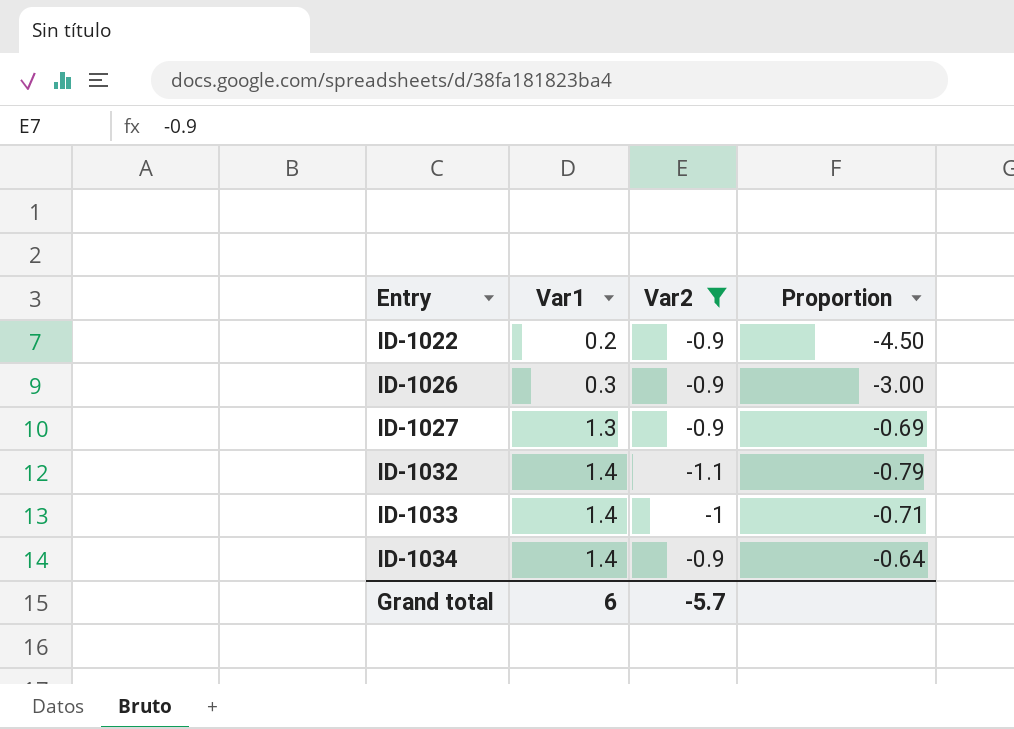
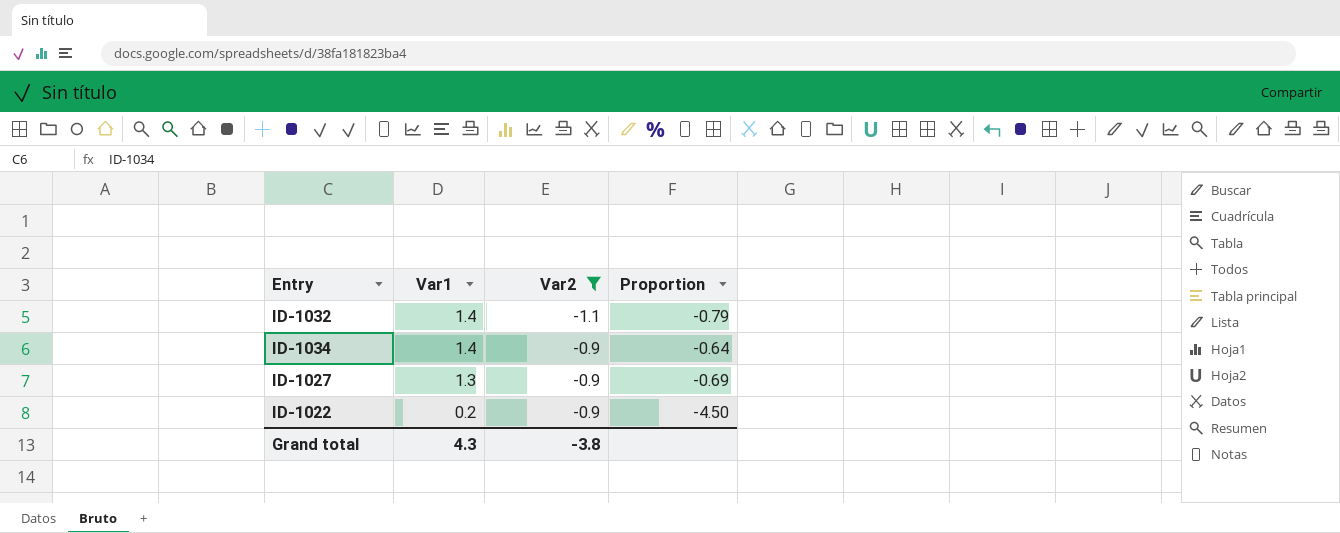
row order: Entry ascending -> Var1 descending
row ID-1026: 0.3 | -0.9 | -3.00 -> none
row ID-1033: 1.4 | -1 | -0.71 -> none
Grand total | Var1: 6 -> 4.3
Grand total | Var2: -5.7 -> -3.8

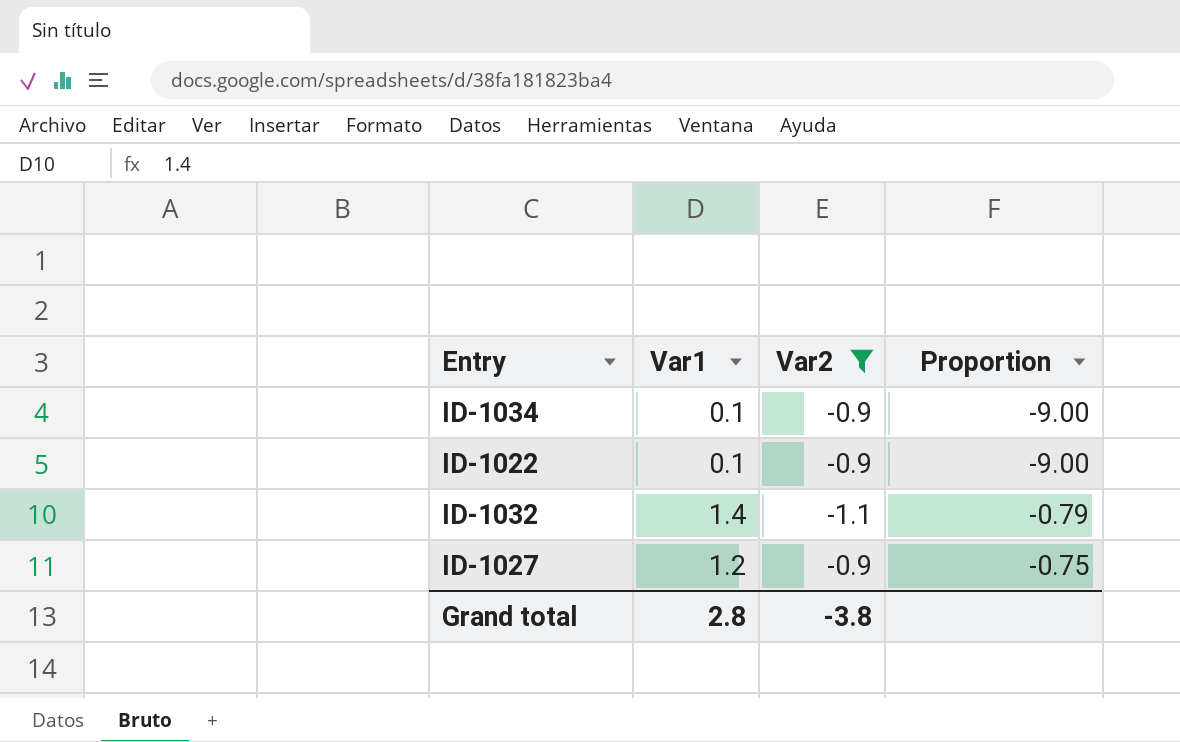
row order: Var1 descending -> Proportion ascending
ID-1034 | Var1: 1.4 -> 0.1
ID-1034 | Proportion: -0.64 -> -9.00
ID-1022 | Var1: 0.2 -> 0.1
ID-1022 | Proportion: -4.50 -> -9.00
ID-1027 | Var1: 1.3 -> 1.2
ID-1027 | Proportion: -0.69 -> -0.75
Grand total | Var1: 4.3 -> 2.8

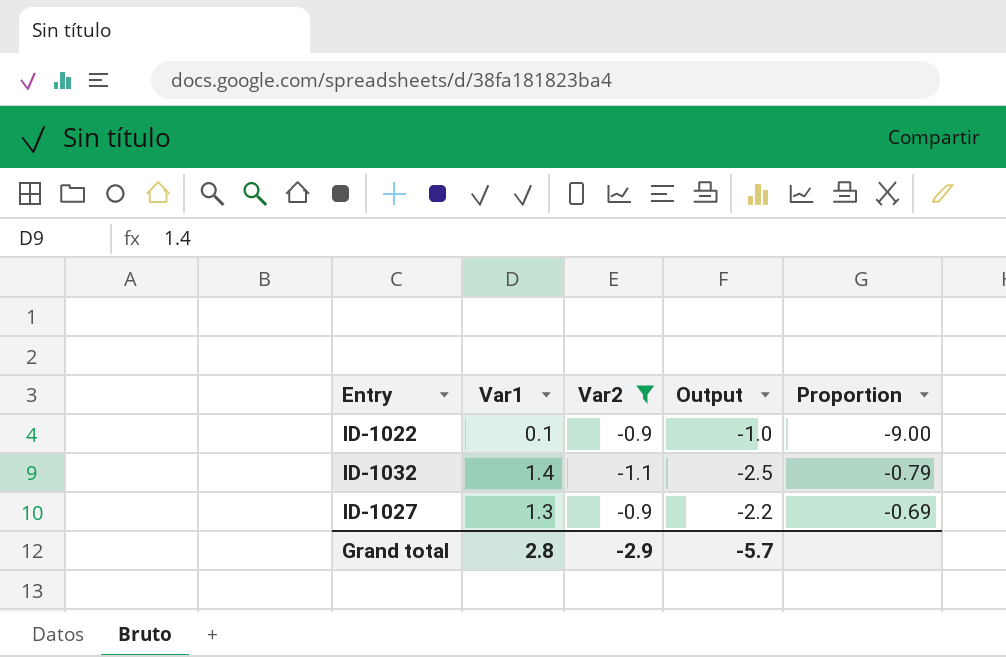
column Output | formula: none -> [Var2] - [Var1]
row ID-1034: 0.1 | -0.9 | -9.00 -> none
ID-1027 | Var1: 1.2 -> 1.3
ID-1027 | Proportion: -0.75 -> -0.69
Grand total | Var2: -3.8 -> -2.9

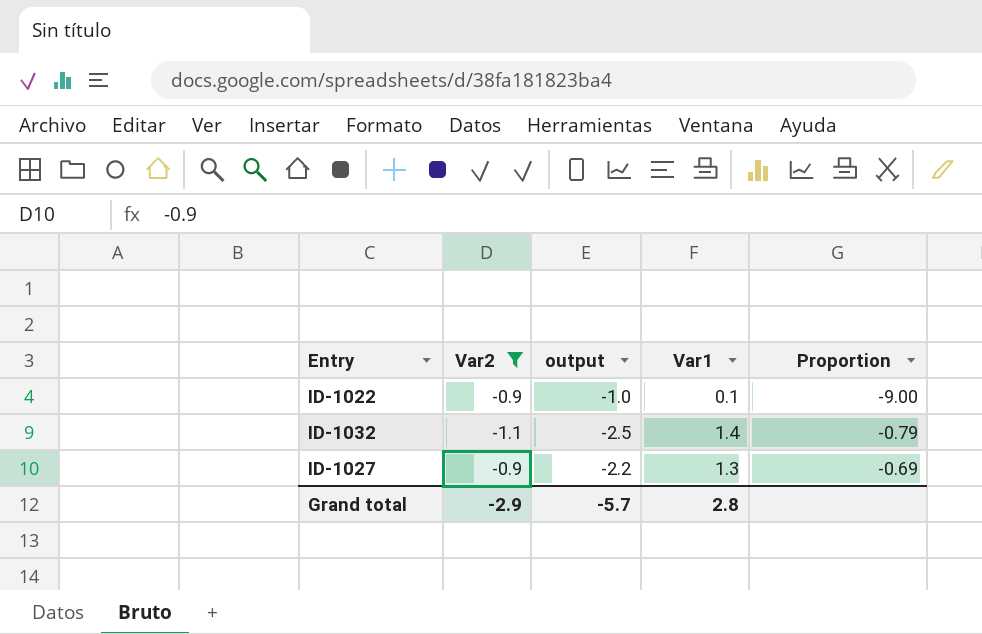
column name: Output -> output
column Var1 | position: 2 -> 4

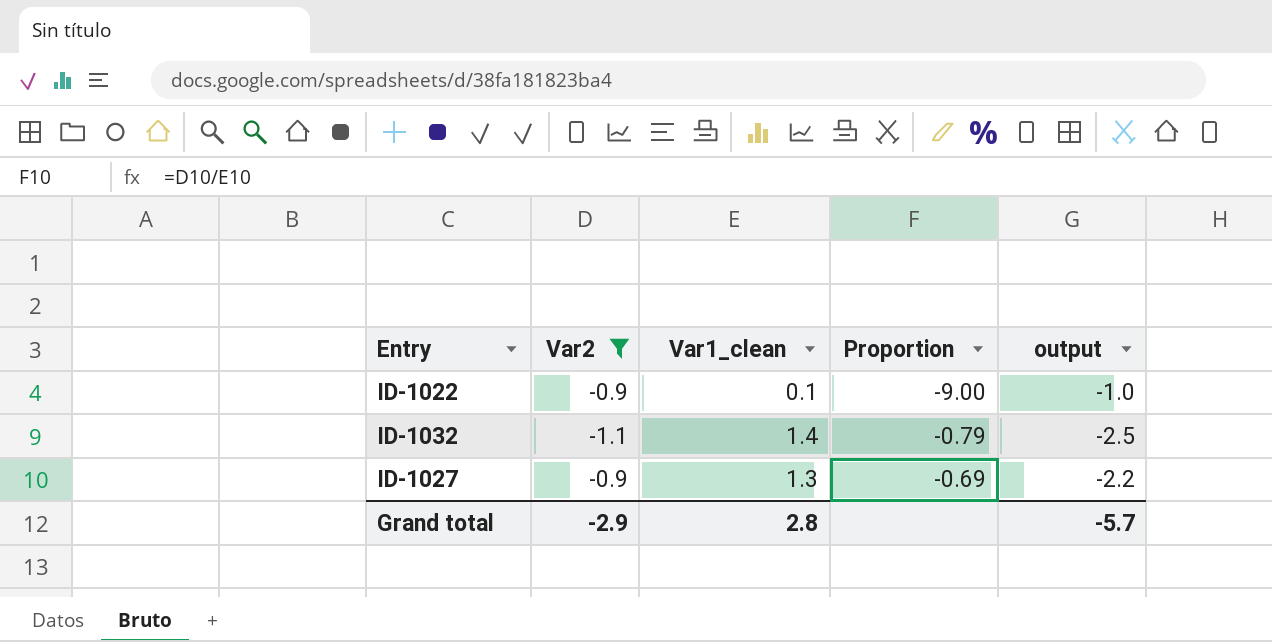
column name: Var1 -> Var1_clean
column output | position: 3 -> 5

